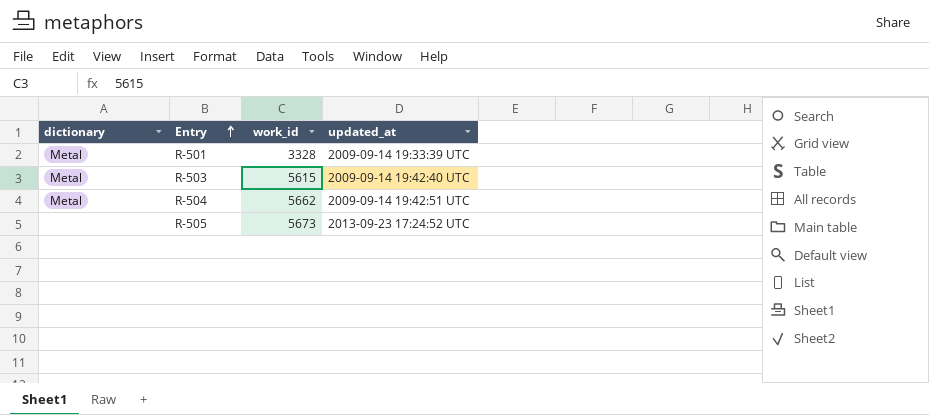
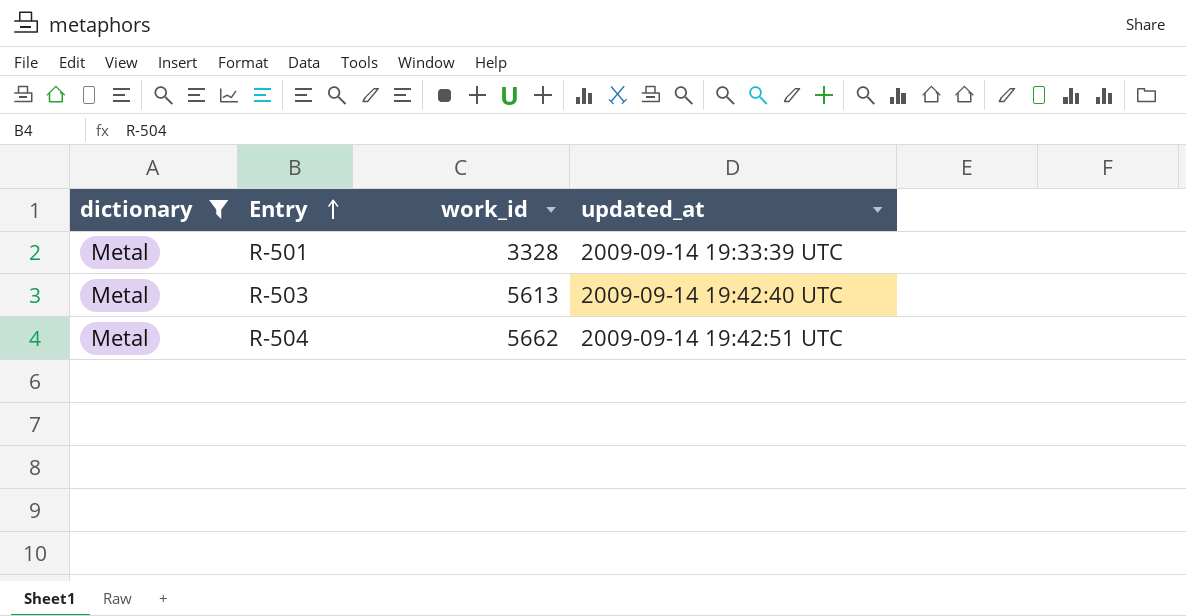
filter: none -> dictionary = Metal
R-503 | work_id: 5615 -> 5613

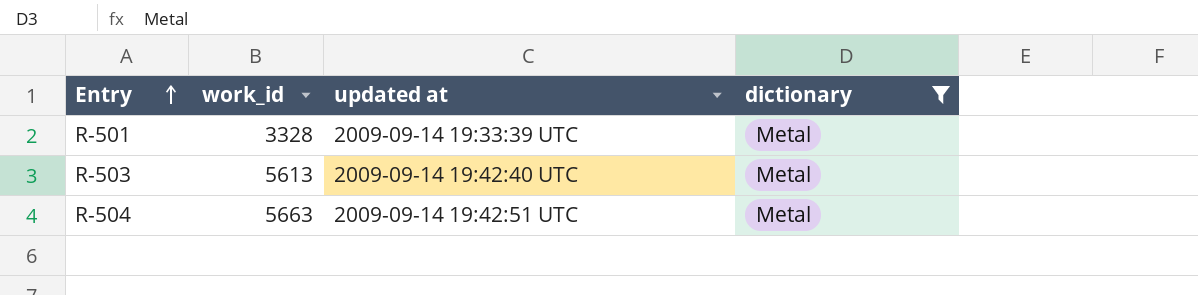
column name: updated_at -> updated at
column dictionary | position: 1 -> 4
R-504 | work_id: 5662 -> 5663

